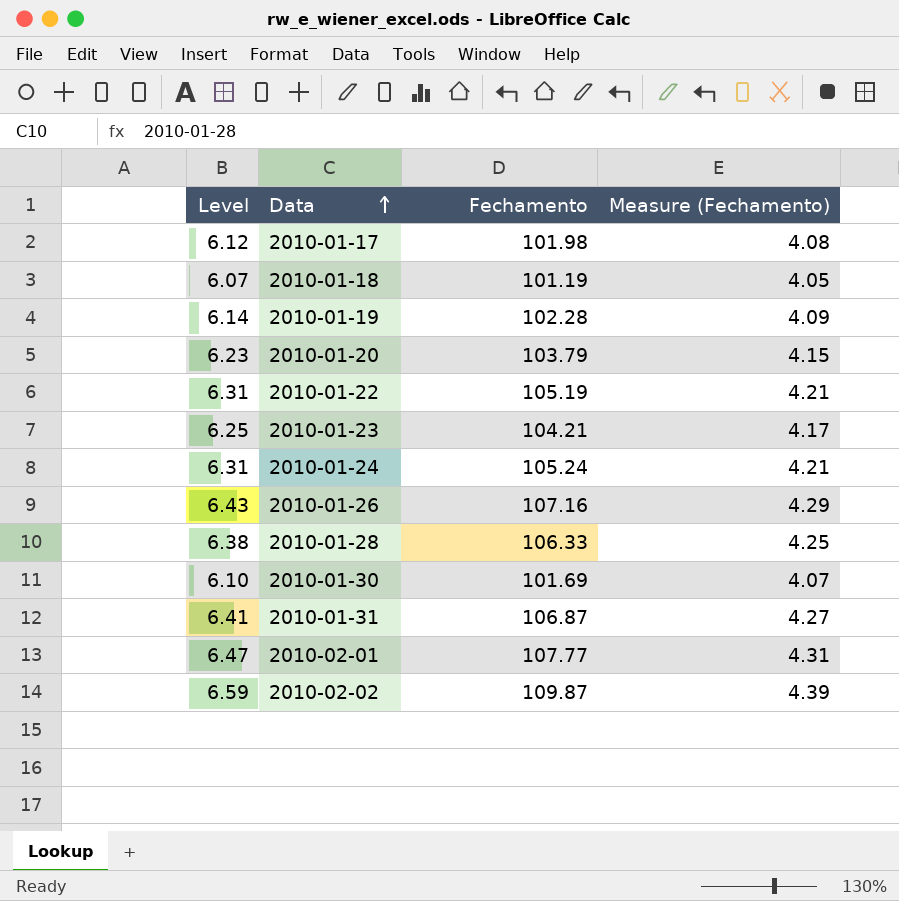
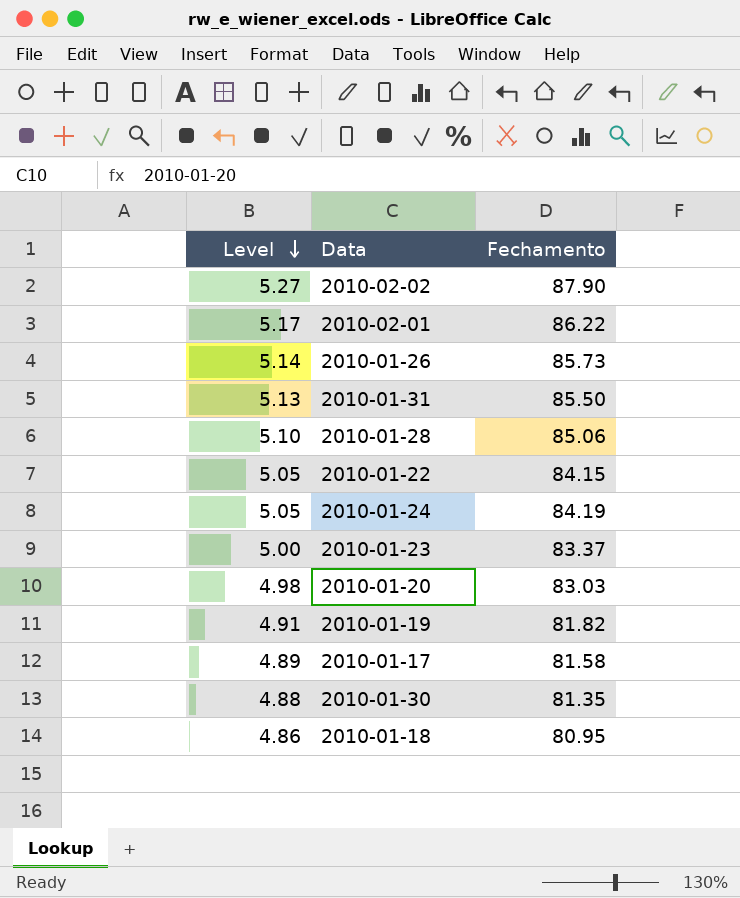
row order: Data ascending -> Level descending
column Measure (Fechamento) | formula: [Fechamento] * 0.04 -> none
2010-02-02 | Level: 6.59 -> 5.27
2010-02-02 | Fechamento: 109.87 -> 87.90
2010-02-01 | Level: 6.47 -> 5.17
2010-02-01 | Fechamento: 107.77 -> 86.22
2010-01-26 | Level: 6.43 -> 5.14
2010-01-26 | Fechamento: 107.16 -> 85.73
2010-01-31 | Level: 6.41 -> 5.13
2010-01-31 | Fechamento: 106.87 -> 85.50
2010-01-28 | Level: 6.38 -> 5.10
2010-01-28 | Fechamento: 106.33 -> 85.06
2010-01-22 | Level: 6.31 -> 5.05
2010-01-22 | Fechamento: 105.19 -> 84.15
2010-01-24 | Level: 6.31 -> 5.05
2010-01-24 | Fechamento: 105.24 -> 84.19
2010-01-23 | Level: 6.25 -> 5.00
2010-01-23 | Fechamento: 104.21 -> 83.37
2010-01-20 | Level: 6.23 -> 4.98
2010-01-20 | Fechamento: 103.79 -> 83.03
2010-01-19 | Level: 6.14 -> 4.91
2010-01-19 | Fechamento: 102.28 -> 81.82
2010-01-17 | Level: 6.12 -> 4.89
2010-01-17 | Fechamento: 101.98 -> 81.58
2010-01-30 | Level: 6.10 -> 4.88
2010-01-30 | Fechamento: 101.69 -> 81.35
2010-01-18 | Level: 6.07 -> 4.86
2010-01-18 | Fechamento: 101.19 -> 80.95

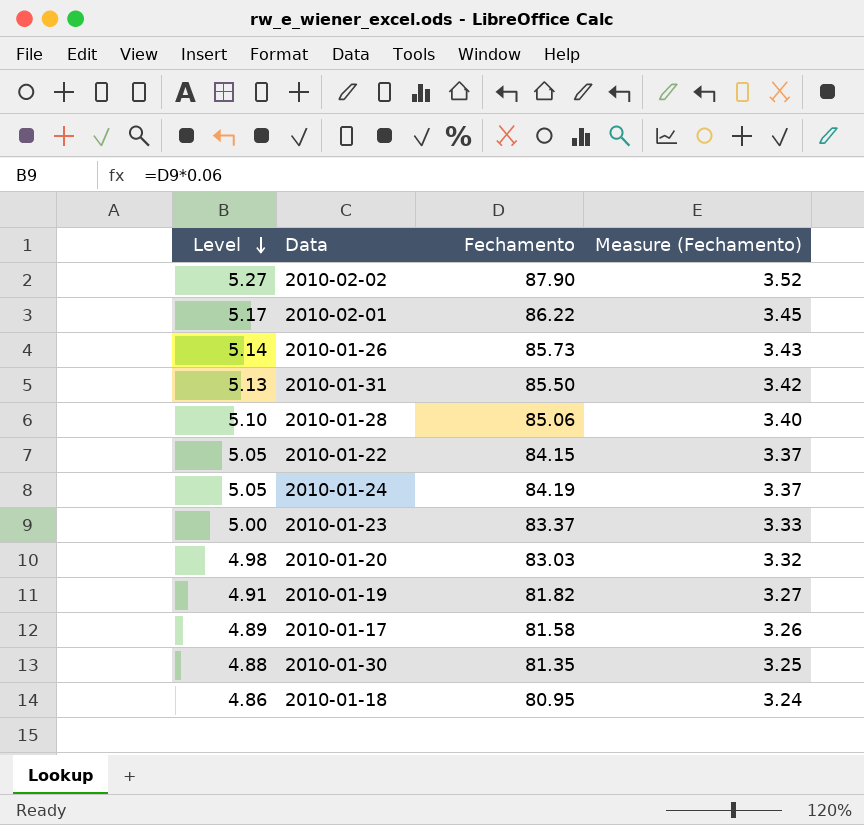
column Measure (Fechamento) | formula: none -> [Fechamento] * 0.04

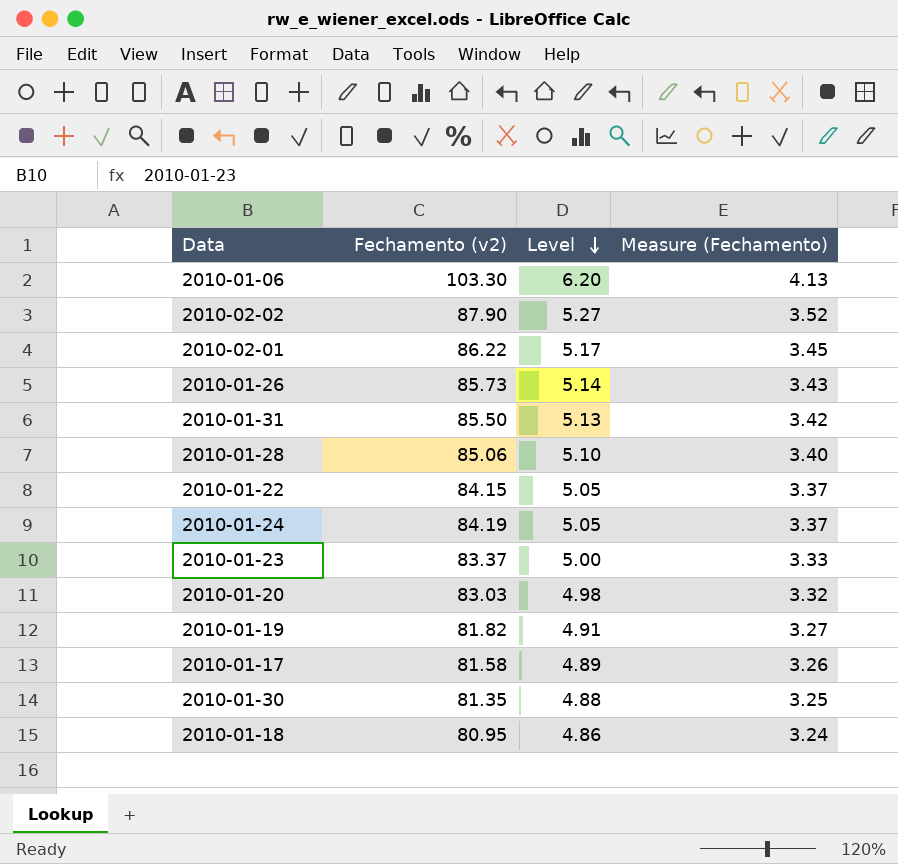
column name: Fechamento -> Fechamento (v2)
column Level | position: 1 -> 3
row 2010-01-06: none -> 103.30 | 6.20 | 4.13

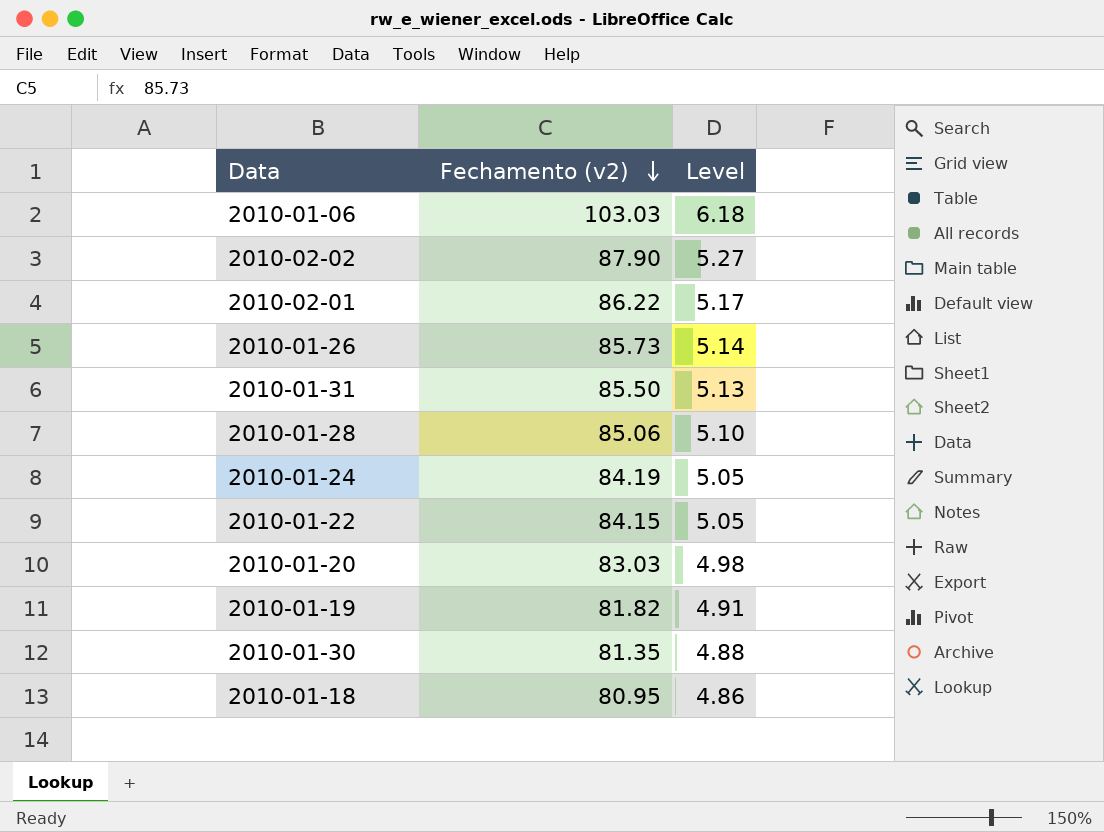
row order: Level descending -> Fechamento (v2) descending
column Measure (Fechamento) | formula: [Fechamento (v2)] * 0.04 -> none
row 2010-01-23: 83.37 | 5.00 | 3.33 -> none
row 2010-01-17: 81.58 | 4.89 | 3.26 -> none
2010-01-06 | Fechamento (v2): 103.30 -> 103.03
2010-01-06 | Level: 6.20 -> 6.18

